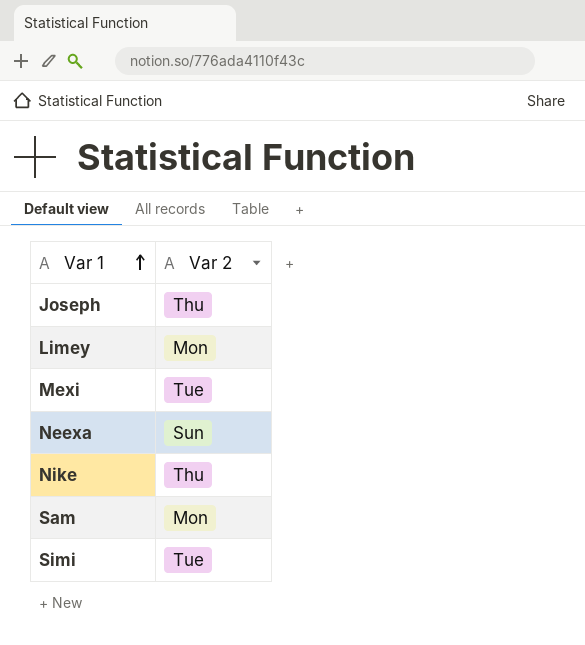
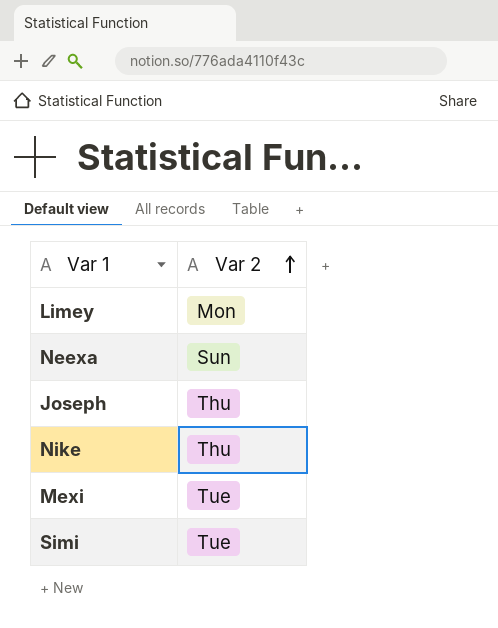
row order: Var 1 ascending -> Var 2 ascending
row Sam: Mon -> none

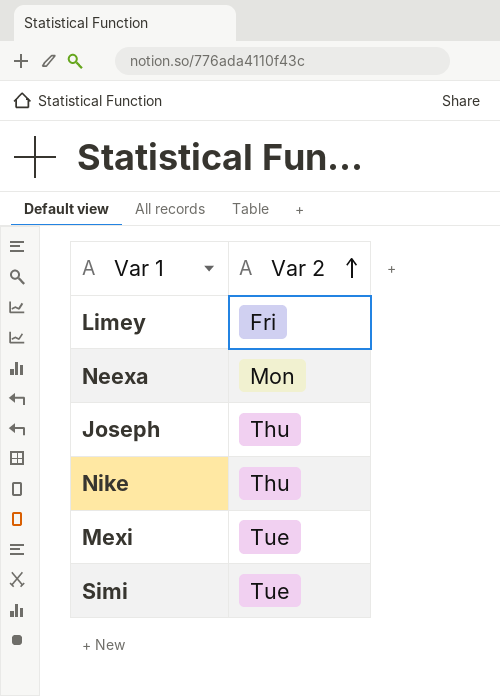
Limey | Var 2: Mon -> Fri
Neexa | Var 2: Sun -> Mon

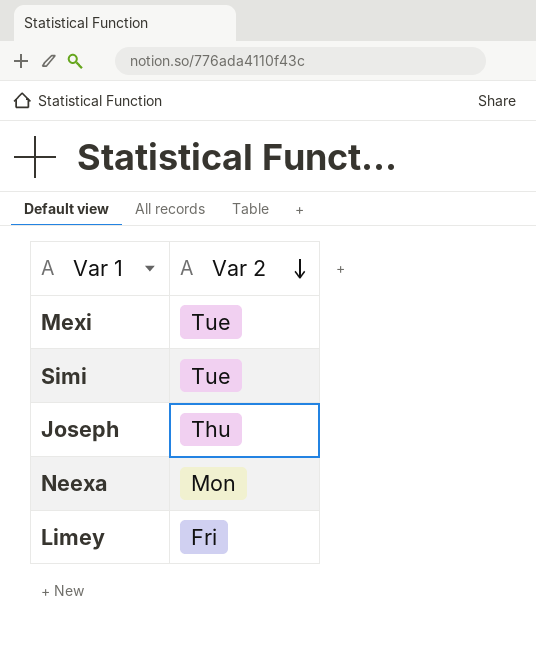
row order: Var 2 ascending -> Var 2 descending
row Nike: Thu -> none

